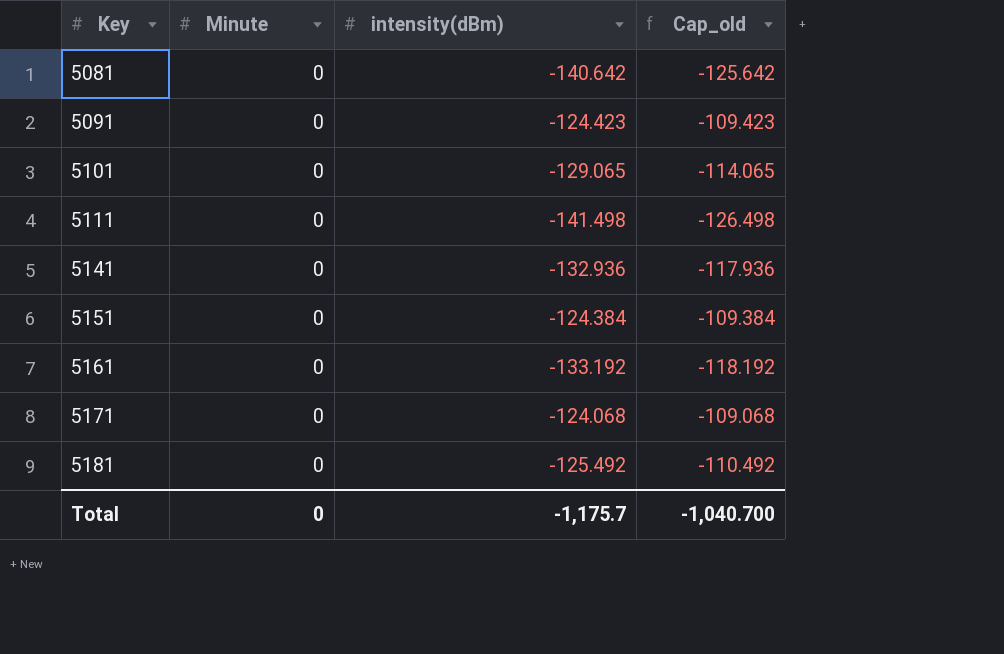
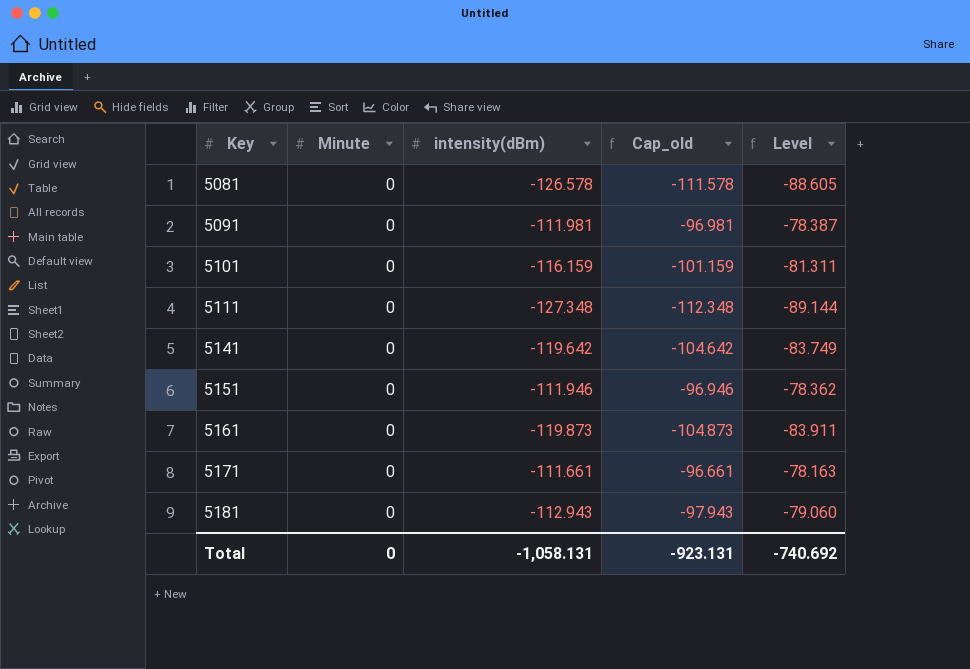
column Level | formula: none -> [intensity(dBm)] * 0.7
5081 | intensity(dBm): -140.642 -> -126.578
5081 | Cap_old: -125.642 -> -111.578
5091 | intensity(dBm): -124.423 -> -111.981
5091 | Cap_old: -109.423 -> -96.981
5101 | intensity(dBm): -129.065 -> -116.159
5101 | Cap_old: -114.065 -> -101.159
5111 | intensity(dBm): -141.498 -> -127.348
5111 | Cap_old: -126.498 -> -112.348
5141 | intensity(dBm): -132.936 -> -119.642
5141 | Cap_old: -117.936 -> -104.642
5151 | intensity(dBm): -124.384 -> -111.946
5151 | Cap_old: -109.384 -> -96.946
5161 | intensity(dBm): -133.192 -> -119.873
5161 | Cap_old: -118.192 -> -104.873
5171 | intensity(dBm): -124.068 -> -111.661
5171 | Cap_old: -109.068 -> -96.661
5181 | intensity(dBm): -125.492 -> -112.943
5181 | Cap_old: -110.492 -> -97.943
Total | intensity(dBm): -1,175.7 -> -1,058.131
Total | Cap_old: -1,040.700 -> -923.131

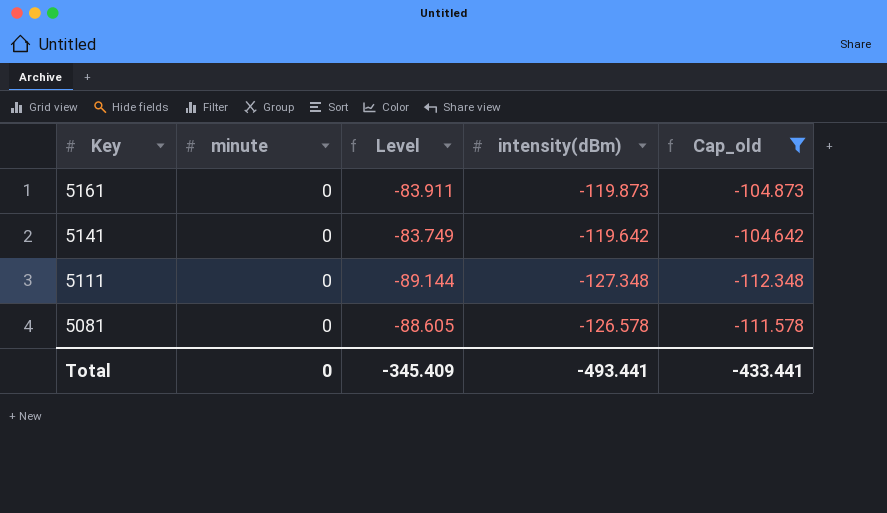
filter: none -> Cap_old <= -104.642
row order: Key ascending -> Key descending
column name: Minute -> minute
column Level | position: 5 -> 3
Total | Level: -740.692 -> -345.409
Total | intensity(dBm): -1,058.131 -> -493.441
Total | Cap_old: -923.131 -> -433.441

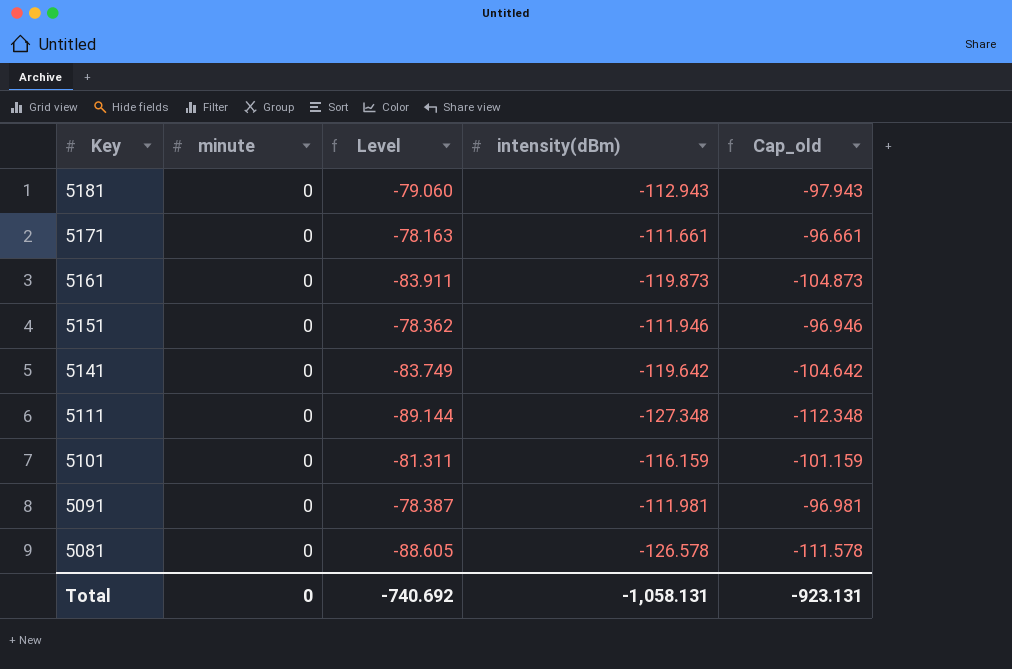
filter: Cap_old <= -104.642 -> none
Total | Level: -345.409 -> -740.692
Total | intensity(dBm): -493.441 -> -1,058.131
Total | Cap_old: -433.441 -> -923.131

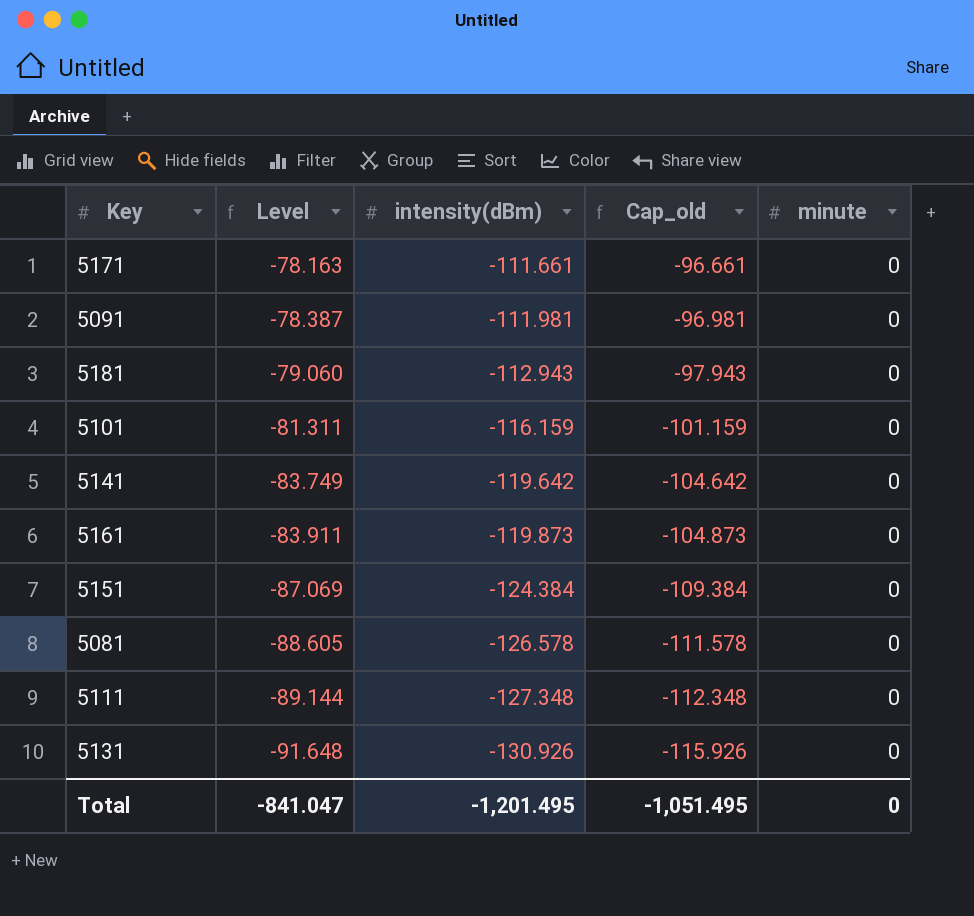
row order: Key descending -> Level descending
column minute | position: 2 -> 5
5151 | Level: -78.362 -> -87.069
5151 | intensity(dBm): -111.946 -> -124.384
5151 | Cap_old: -96.946 -> -109.384
row 5131: none -> -91.648 | -130.926 | -115.926 | 0
Total | Level: -740.692 -> -841.047
Total | intensity(dBm): -1,058.131 -> -1,201.495
Total | Cap_old: -923.131 -> -1,051.495

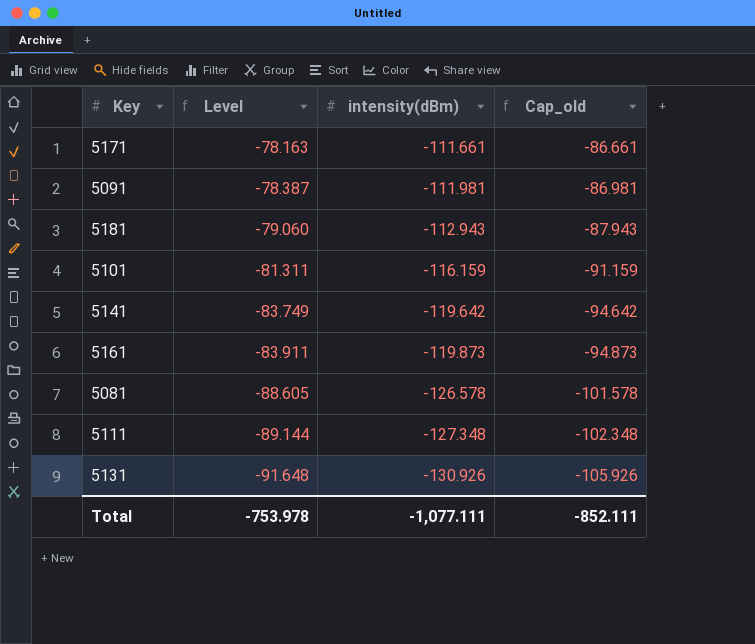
column minute | position: 5 -> none
column Cap_old | formula: [intensity(dBm)] + 15 -> [intensity(dBm)] + 25
row 5151: -87.069 | -124.384 | -109.384 | 0 -> none
Total | Level: -841.047 -> -753.978
Total | intensity(dBm): -1,201.495 -> -1,077.111
Total | Cap_old: -1,051.495 -> -852.111

